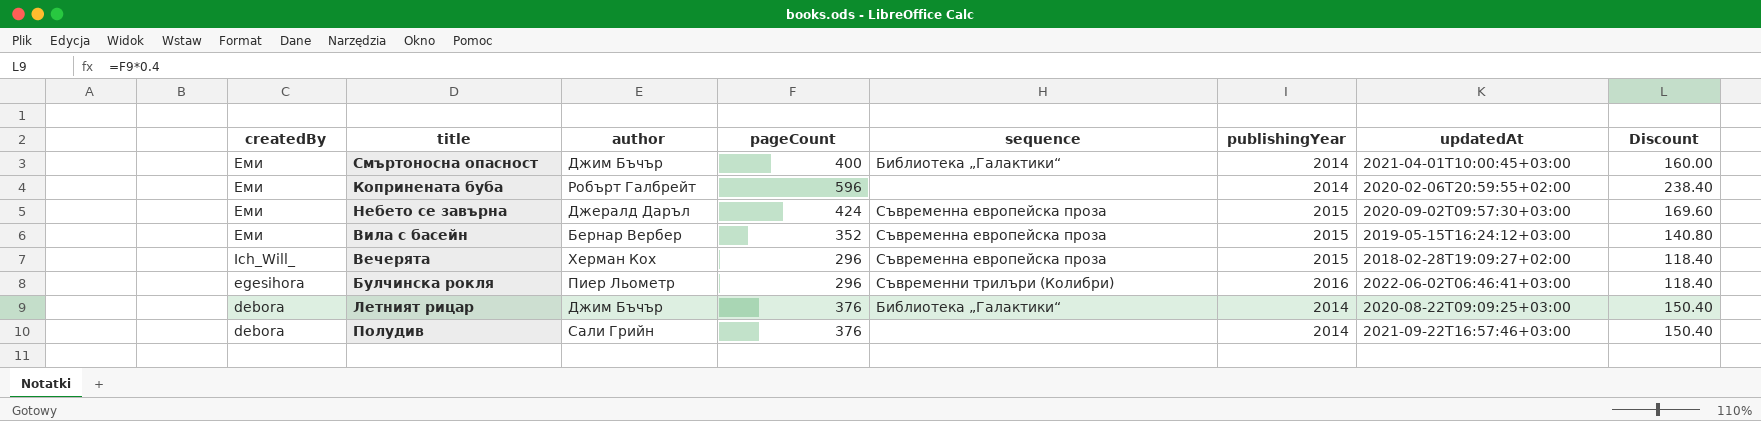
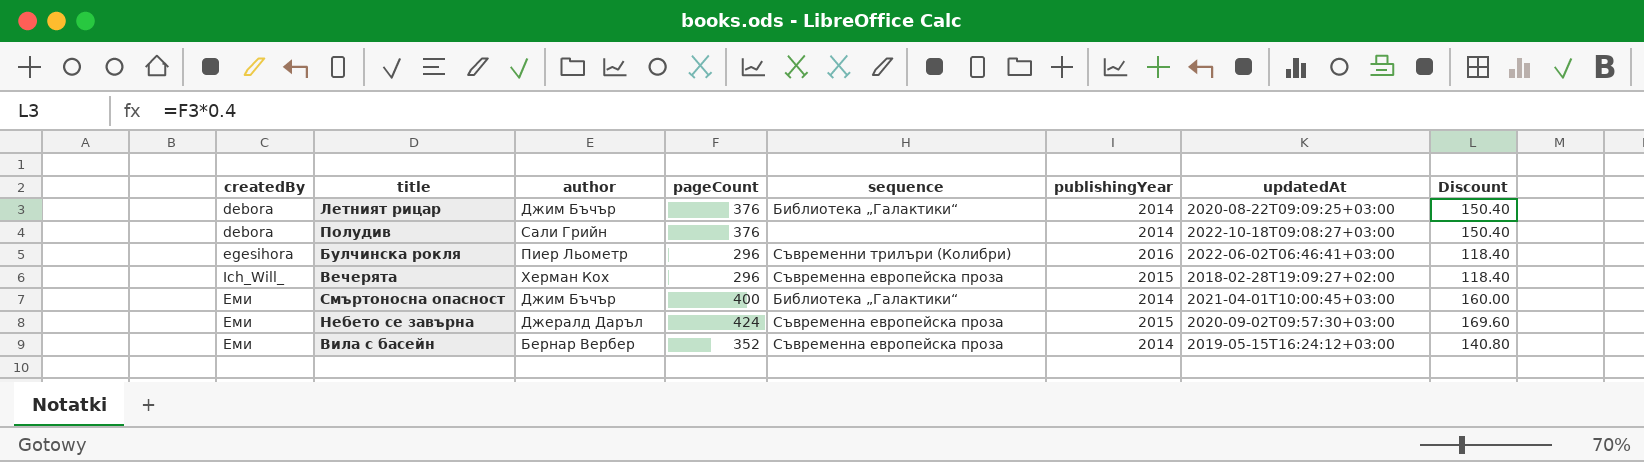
row order: createdBy descending -> createdBy ascending
row Копринената буба: Еми | Робърт Галбрейт | 596 | none | 2014 | 2020-02-06T20:59:55+02:00 | 238.40 -> none
Полудив | updatedAt: 2021-09-22T16:57:46+03:00 -> 2022-10-18T09:08:27+03:00
Вила с басейн | publishingYear: 2015 -> 2014

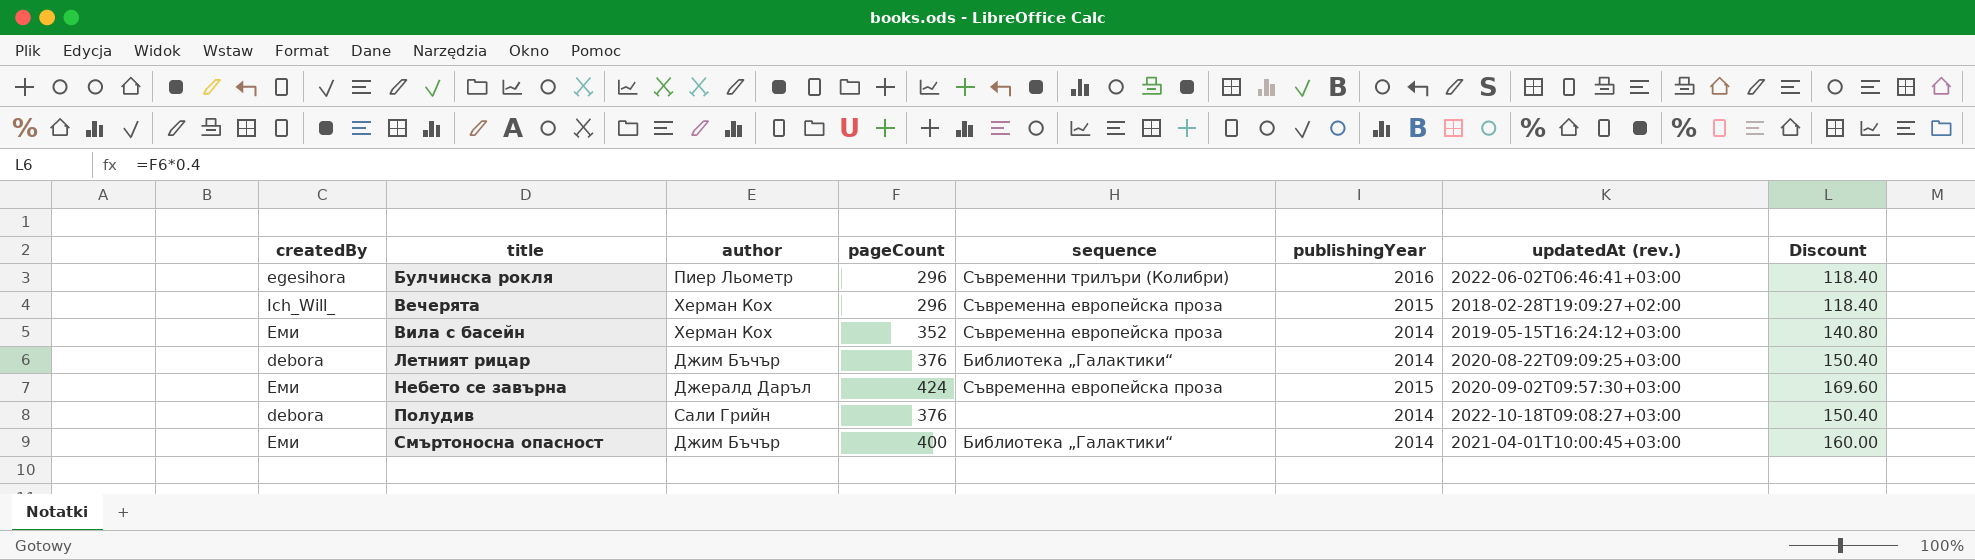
row order: createdBy ascending -> title ascending
column name: updatedAt -> updatedAt (rev.)
Вила с басейн | author: Бернар Вербер -> Херман Кох

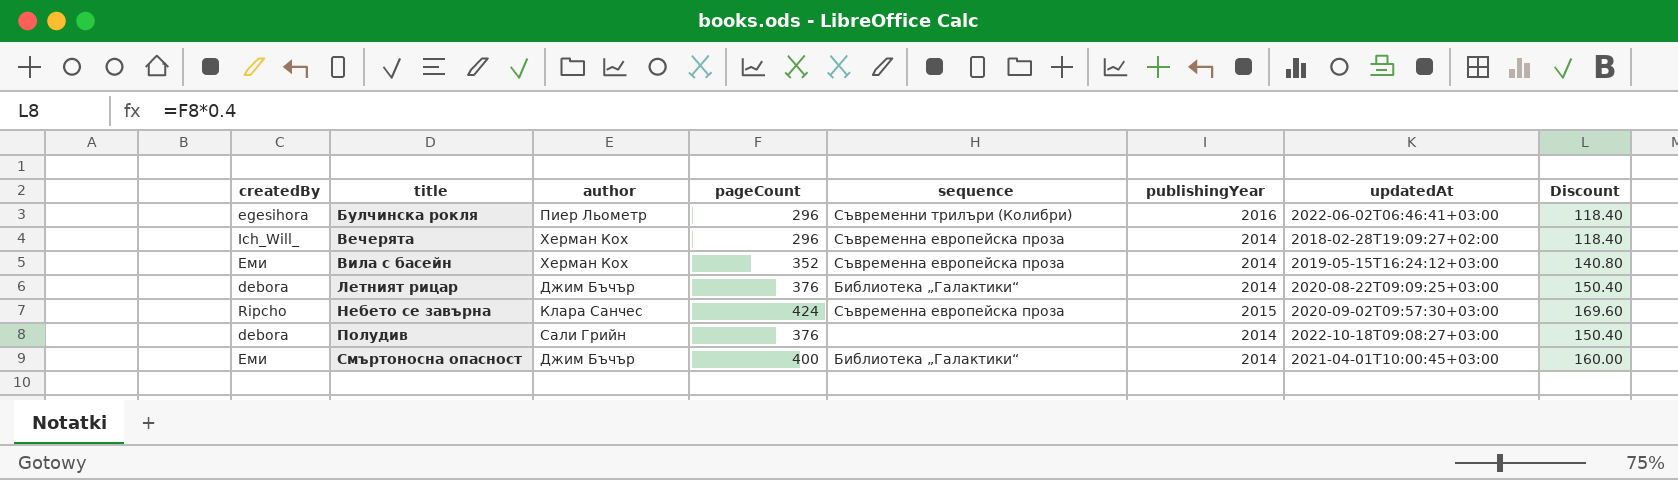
column name: updatedAt (rev.) -> updatedAt
Вечерята | publishingYear: 2015 -> 2014
Небето се завърна | createdBy: Еми -> Ripcho
Небето се завърна | author: Джералд Даръл -> Клара Санчес

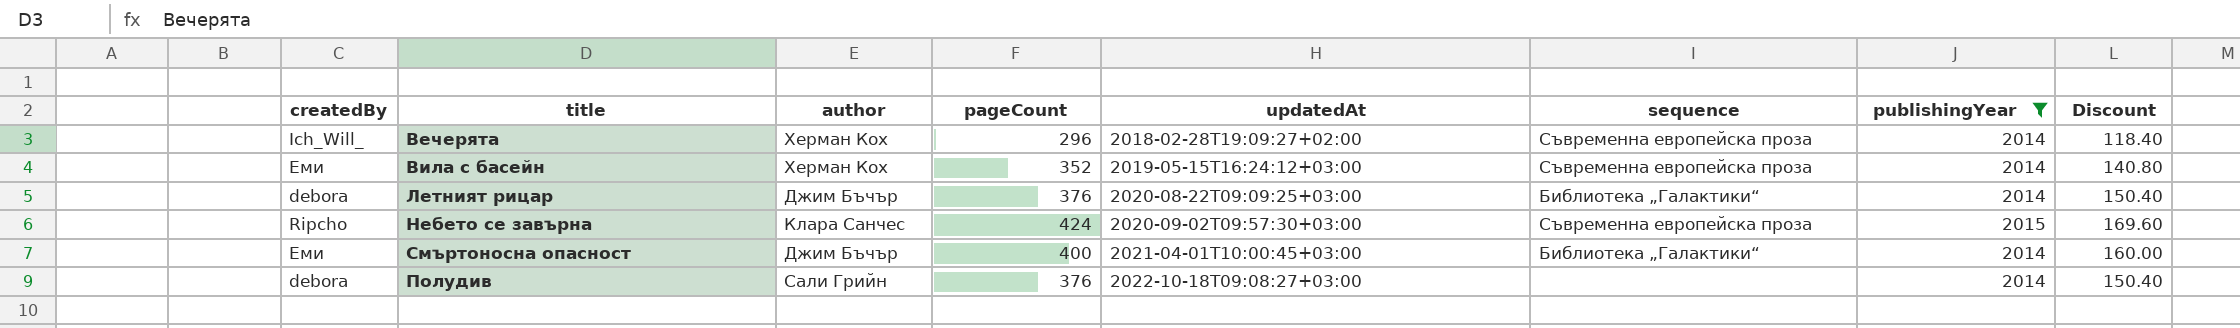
filter: none -> publishingYear != 2016
row order: title ascending -> updatedAt ascending
column updatedAt | position: 7 -> 5

